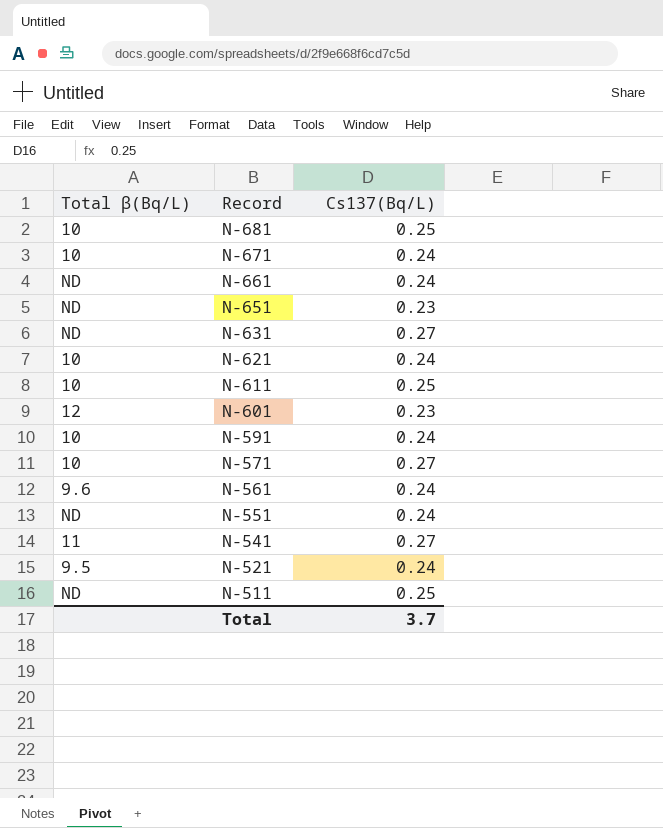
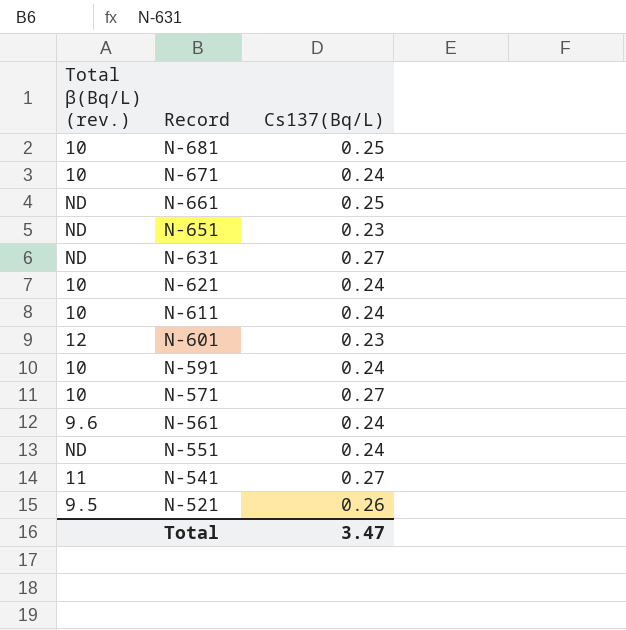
column name: Total β(Bq/L) -> Total β(Bq/L) (rev.)
row N-511: ND | 0.25 -> none
N-661 | Cs137(Bq/L): 0.24 -> 0.25
N-611 | Cs137(Bq/L): 0.25 -> 0.24
N-521 | Cs137(Bq/L): 0.24 -> 0.26
Total | Cs137(Bq/L): 3.7 -> 3.47

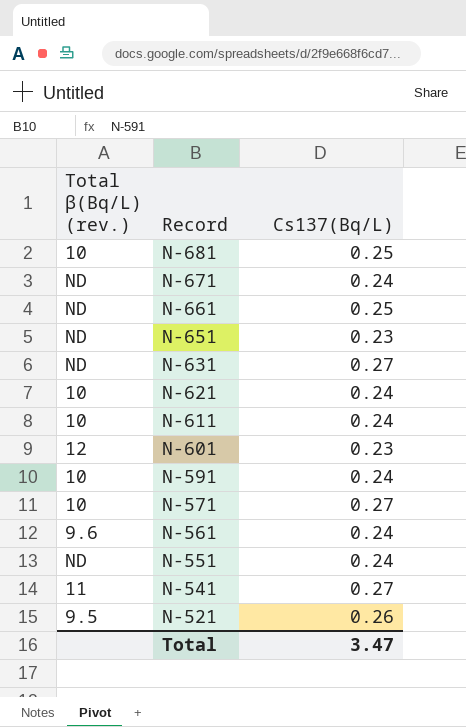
N-671 | Total β(Bq/L) (rev.): 10 -> ND

